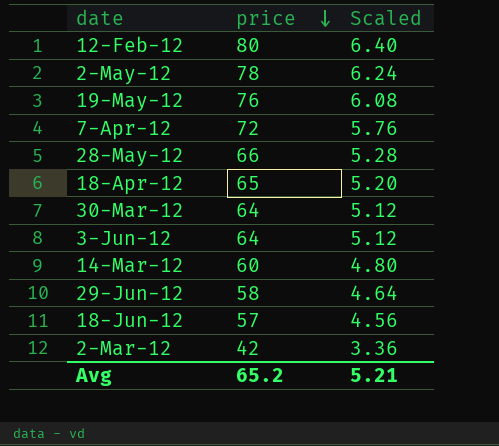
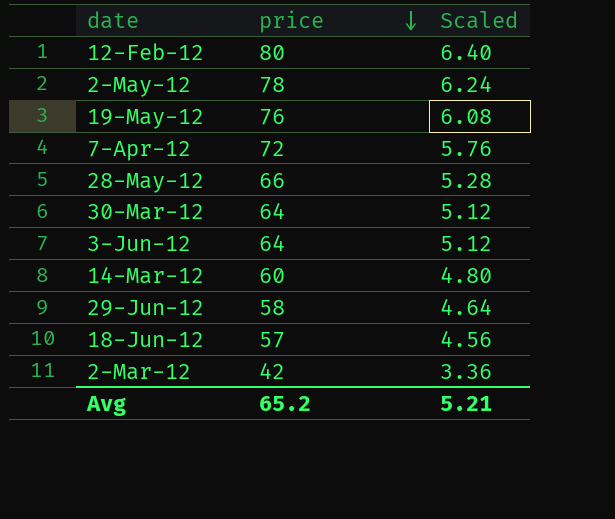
row 18-Apr-12: 65 | 5.20 -> none

